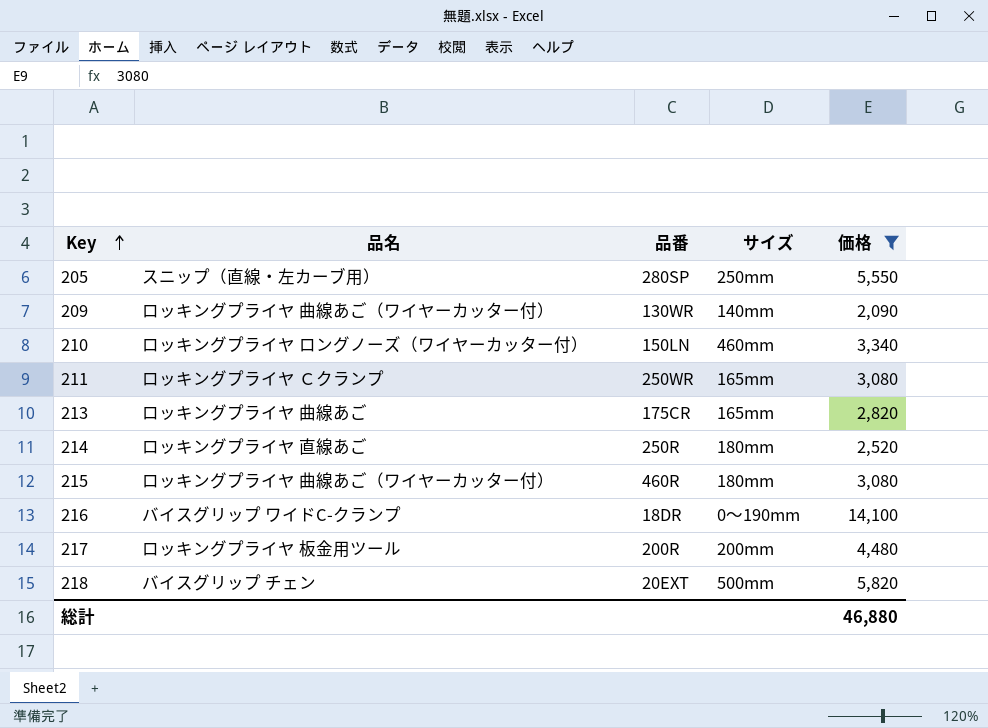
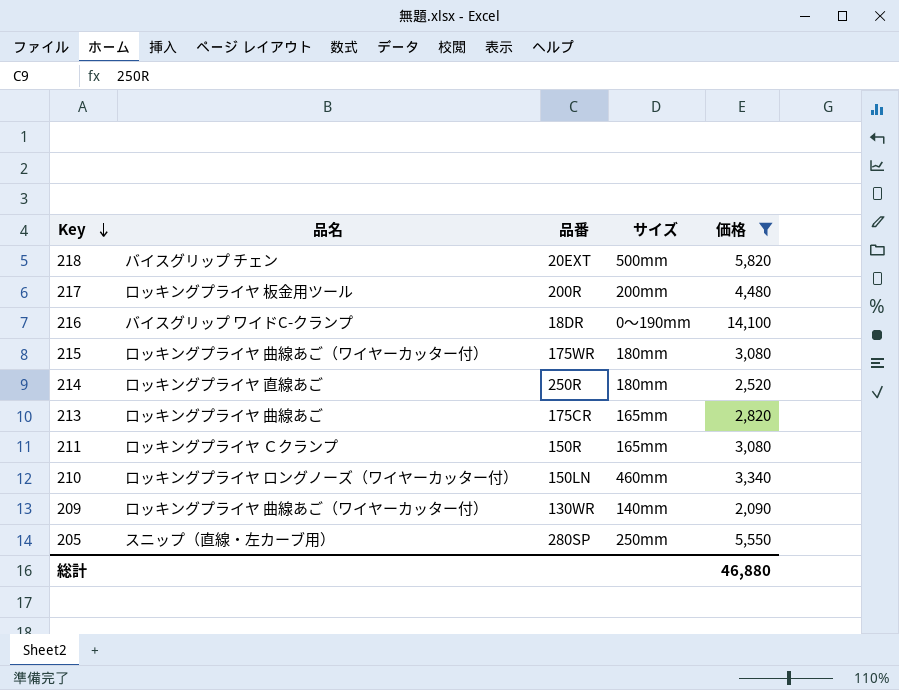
row order: Key ascending -> Key descending
215 | 品番: 460R -> 175WR
211 | 品番: 250WR -> 150R

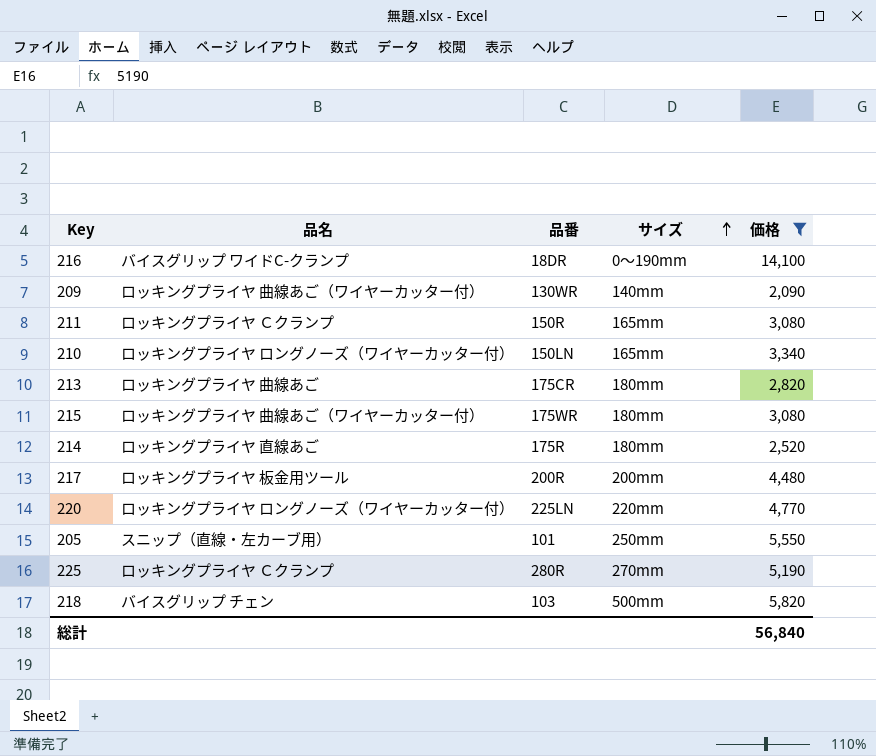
row order: Key descending -> サイズ ascending
210 | サイズ: 460mm -> 165mm
213 | サイズ: 165mm -> 180mm
214 | 品番: 250R -> 175R
row 220: none -> ロッキングプライヤ ロングノーズ（ワイヤーカッター付） | 225LN | 220mm | 4,770
205 | 品番: 280SP -> 101
row 225: none -> ロッキングプライヤ Ｃクランプ | 280R | 270mm | 5,190
218 | 品番: 20EXT -> 103
総計 | 価格: 46,880 -> 56,840

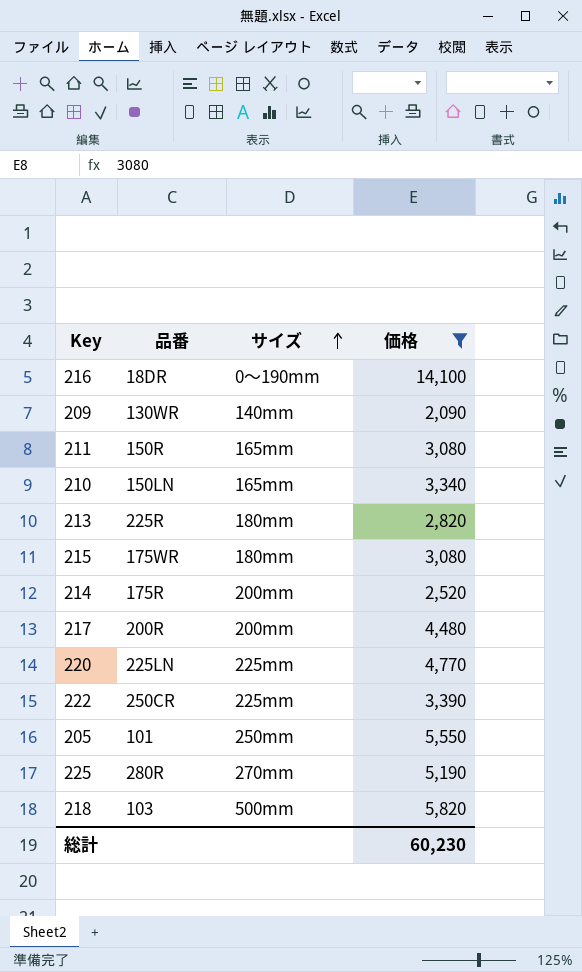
column 品名 | position: 2 -> none
213 | 品番: 175CR -> 225R
214 | サイズ: 180mm -> 200mm
220 | サイズ: 220mm -> 225mm
row 222: none -> 250CR | 225mm | 3,390
総計 | 価格: 56,840 -> 60,230

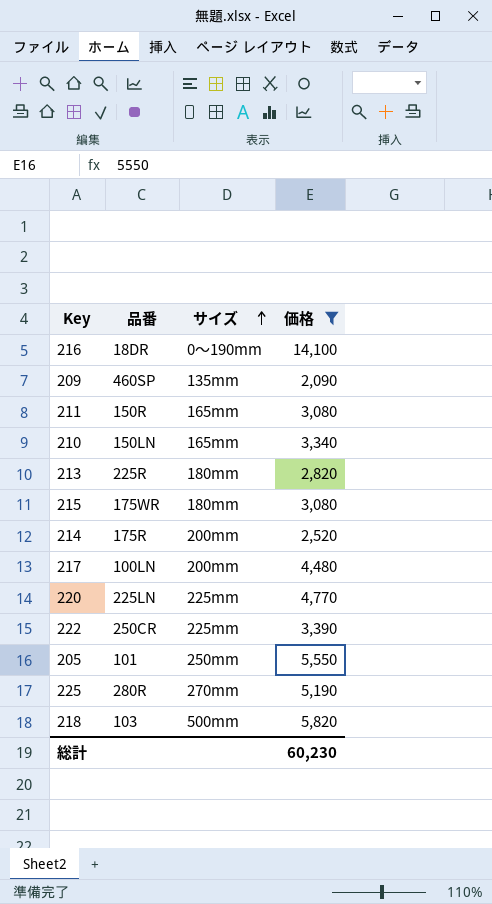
209 | 品番: 130WR -> 460SP
209 | サイズ: 140mm -> 135mm
217 | 品番: 200R -> 100LN

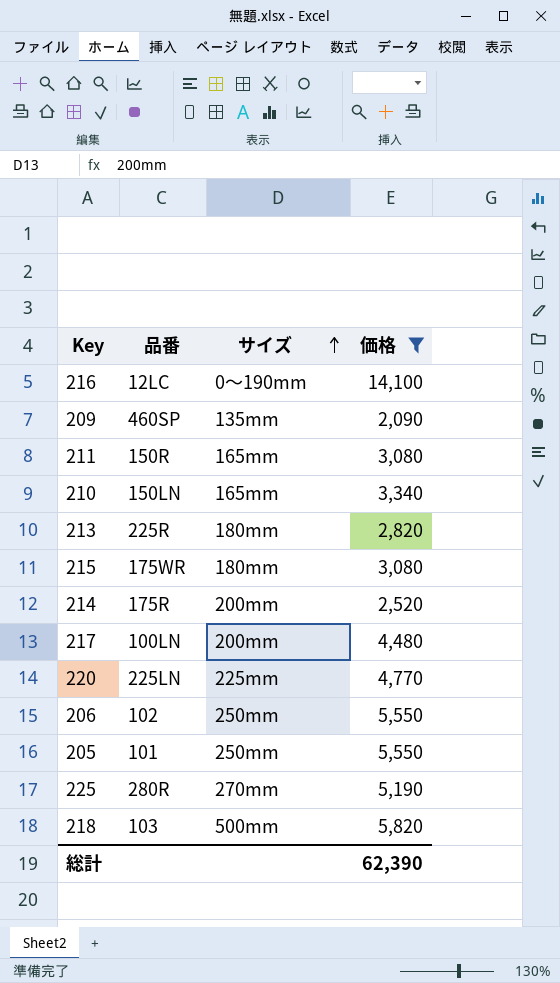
row 222: 250CR | 225mm | 3,390 -> none
216 | 品番: 18DR -> 12LC
row 206: none -> 102 | 250mm | 5,550
総計 | 価格: 60,230 -> 62,390

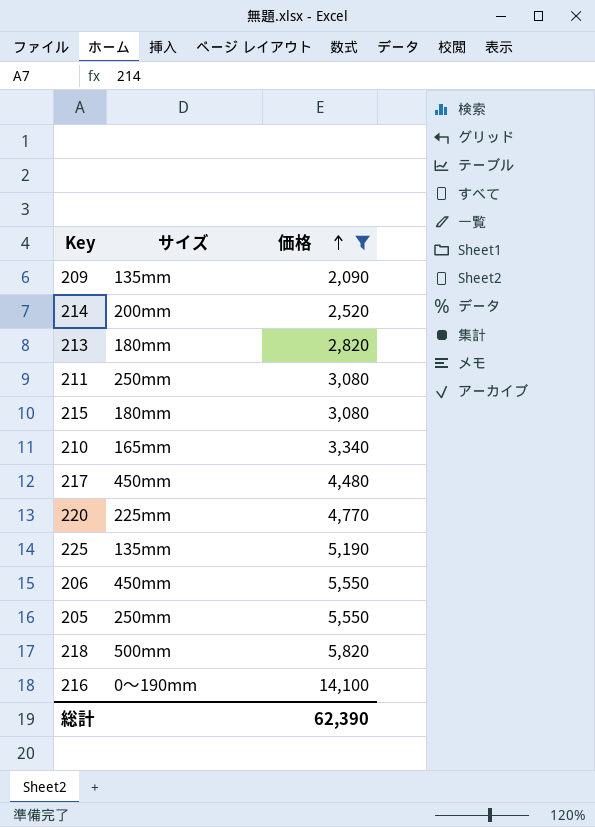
row order: サイズ ascending -> 価格 ascending
column 品番 | position: 2 -> none
211 | サイズ: 165mm -> 250mm
217 | サイズ: 200mm -> 450mm
225 | サイズ: 270mm -> 135mm
206 | サイズ: 250mm -> 450mm

